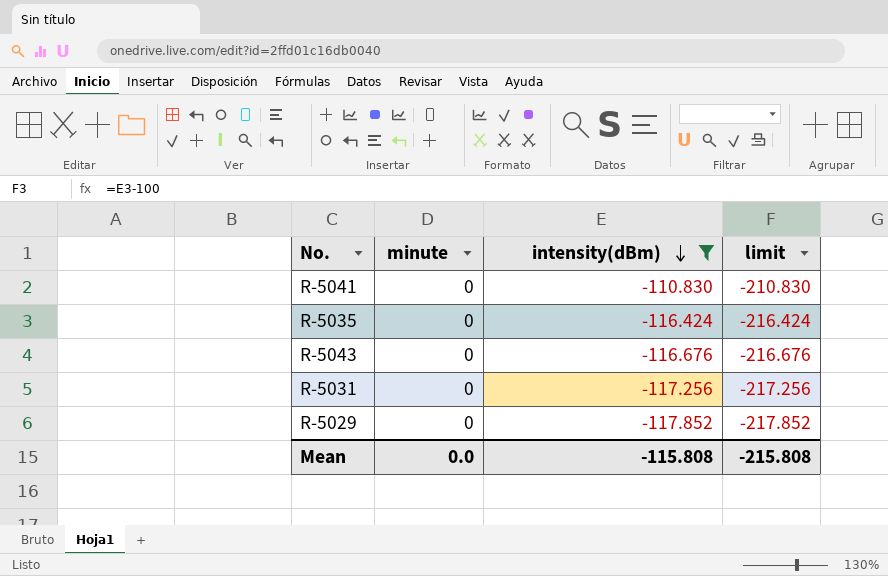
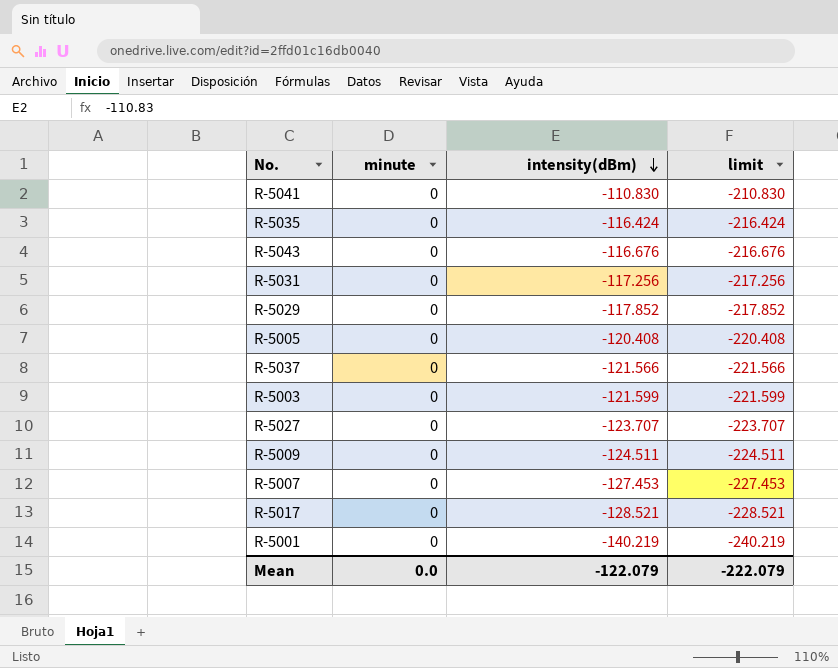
filter: intensity(dBm) >= -117.852 -> none
Mean | intensity(dBm): -115.808 -> -122.079
Mean | limit: -215.808 -> -222.079

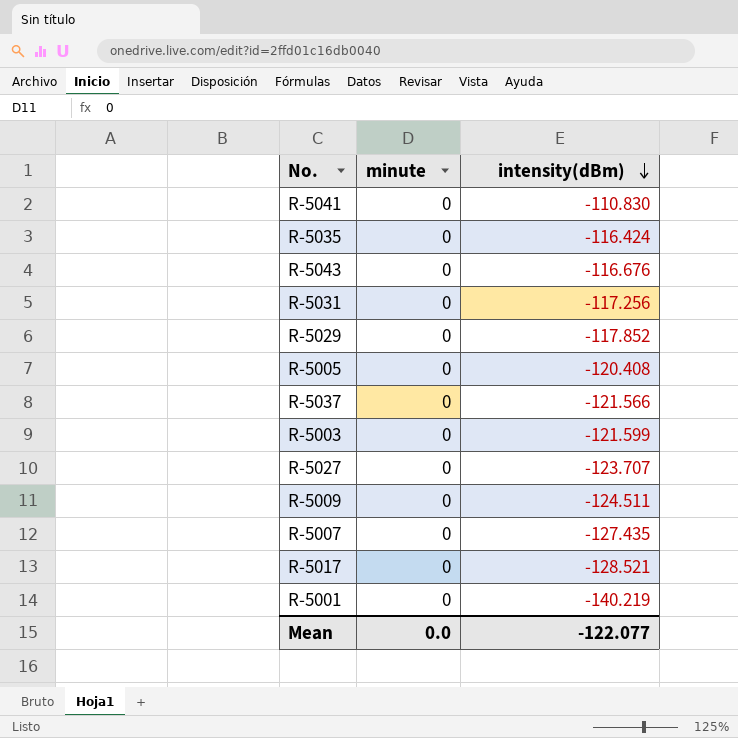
column limit | formula: [intensity(dBm)] - 100 -> none
R-5007 | intensity(dBm): -127.453 -> -127.435
Mean | intensity(dBm): -122.079 -> -122.077

